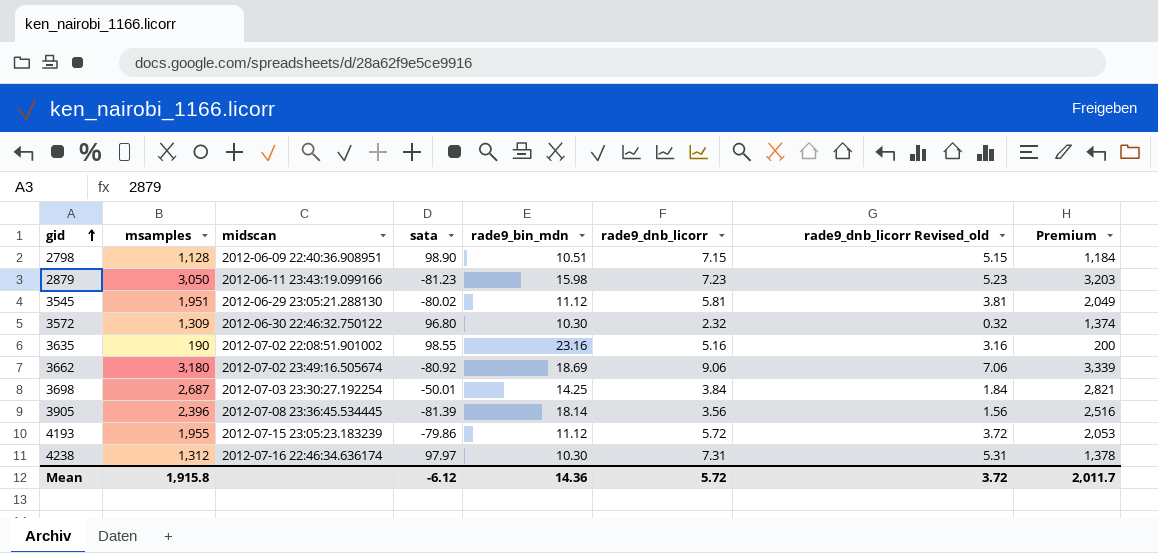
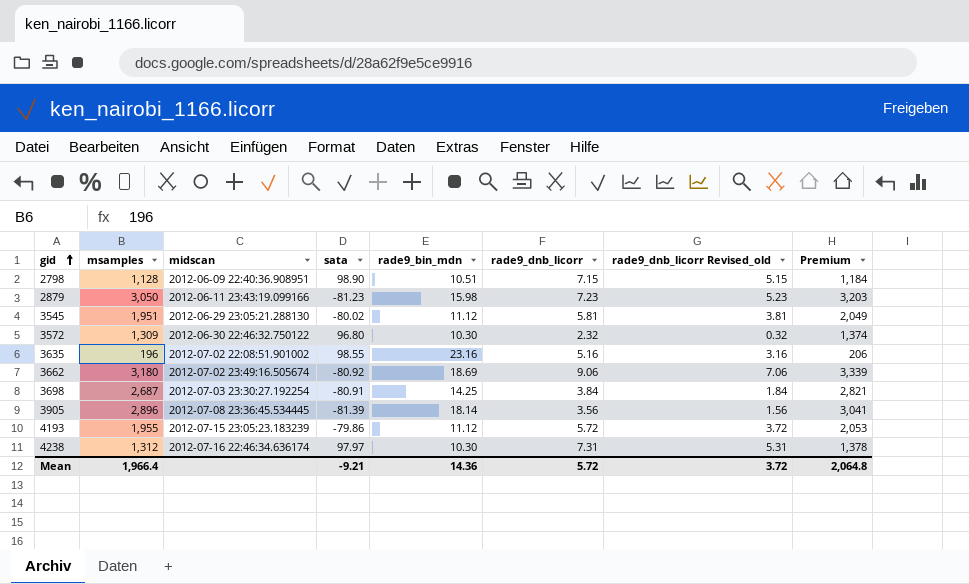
3635 | msamples: 190 -> 196
3635 | Premium: 200 -> 206
3698 | sata: -50.01 -> -80.91
3905 | msamples: 2,396 -> 2,896
3905 | Premium: 2,516 -> 3,041
Mean | msamples: 1,915.8 -> 1,966.4
Mean | sata: -6.12 -> -9.21
Mean | Premium: 2,011.7 -> 2,064.8

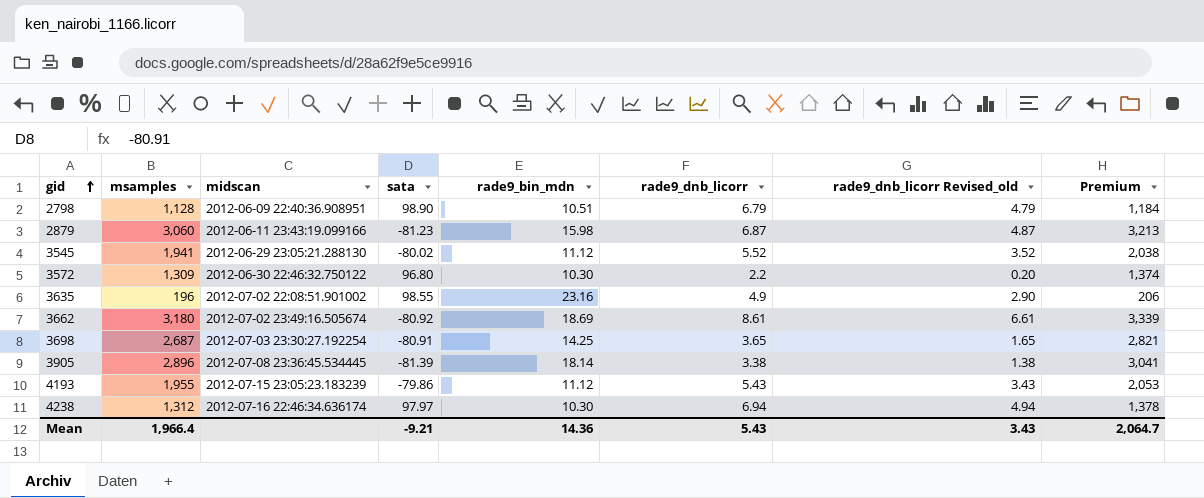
2798 | rade9_dnb_licorr: 7.15 -> 6.79
2798 | rade9_dnb_licorr Revised_old: 5.15 -> 4.79
2879 | msamples: 3,050 -> 3,060
2879 | rade9_dnb_licorr: 7.23 -> 6.87
2879 | rade9_dnb_licorr Revised_old: 5.23 -> 4.87
2879 | Premium: 3,203 -> 3,213
3545 | msamples: 1,951 -> 1,941
3545 | rade9_dnb_licorr: 5.81 -> 5.52
3545 | rade9_dnb_licorr Revised_old: 3.81 -> 3.52
3545 | Premium: 2,049 -> 2,038
3572 | rade9_dnb_licorr: 2.32 -> 2.2
3572 | rade9_dnb_licorr Revised_old: 0.32 -> 0.20
3635 | rade9_dnb_licorr: 5.16 -> 4.9
3635 | rade9_dnb_licorr Revised_old: 3.16 -> 2.90
3662 | rade9_dnb_licorr: 9.06 -> 8.61
3662 | rade9_dnb_licorr Revised_old: 7.06 -> 6.61
3698 | rade9_dnb_licorr: 3.84 -> 3.65
3698 | rade9_dnb_licorr Revised_old: 1.84 -> 1.65
3905 | rade9_dnb_licorr: 3.56 -> 3.38
3905 | rade9_dnb_licorr Revised_old: 1.56 -> 1.38
4193 | rade9_dnb_licorr: 5.72 -> 5.43
4193 | rade9_dnb_licorr Revised_old: 3.72 -> 3.43
4238 | rade9_dnb_licorr: 7.31 -> 6.94
4238 | rade9_dnb_licorr Revised_old: 5.31 -> 4.94
Mean | rade9_dnb_licorr: 5.72 -> 5.43
Mean | rade9_dnb_licorr Revised_old: 3.72 -> 3.43
Mean | Premium: 2,064.8 -> 2,064.7

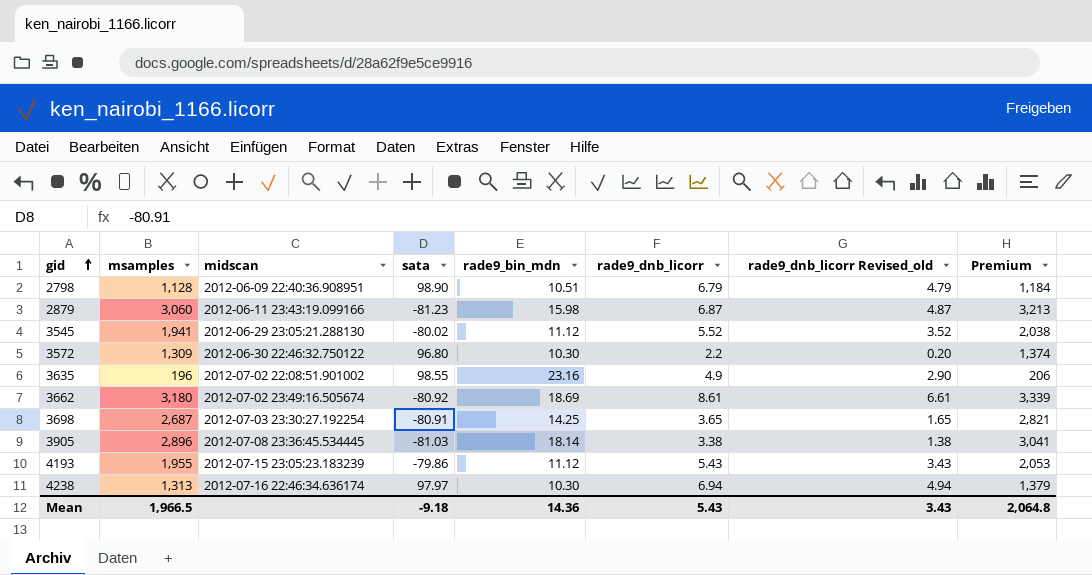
3905 | sata: -81.39 -> -81.03
4238 | msamples: 1,312 -> 1,313
4238 | Premium: 1,378 -> 1,379
Mean | msamples: 1,966.4 -> 1,966.5
Mean | sata: -9.21 -> -9.18
Mean | Premium: 2,064.7 -> 2,064.8

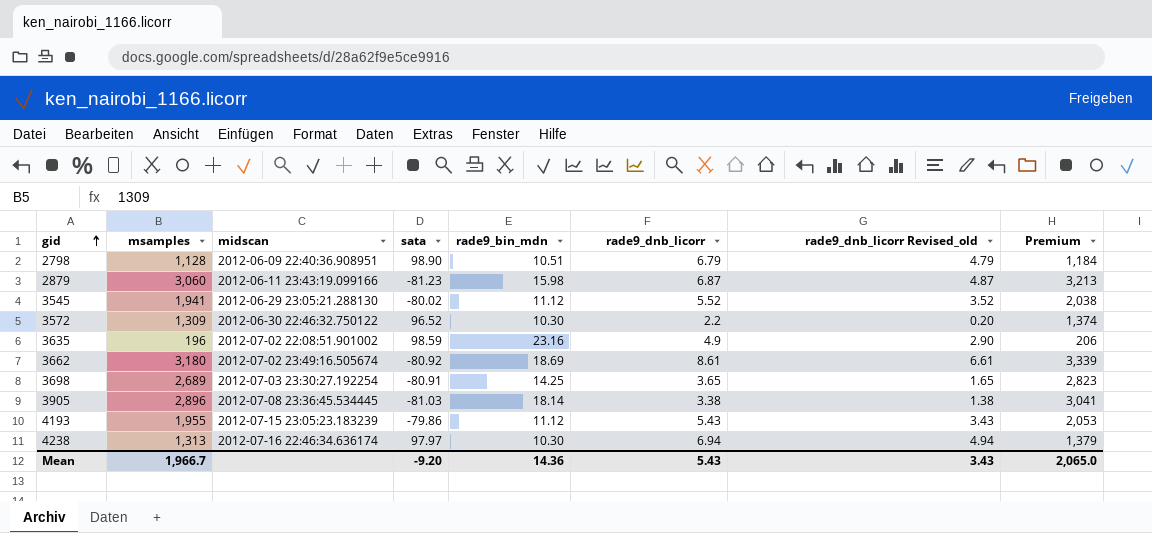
3572 | sata: 96.80 -> 96.52
3635 | sata: 98.55 -> 98.59
3698 | msamples: 2,687 -> 2,689
3698 | Premium: 2,821 -> 2,823
Mean | msamples: 1,966.5 -> 1,966.7
Mean | sata: -9.18 -> -9.20
Mean | Premium: 2,064.8 -> 2,065.0

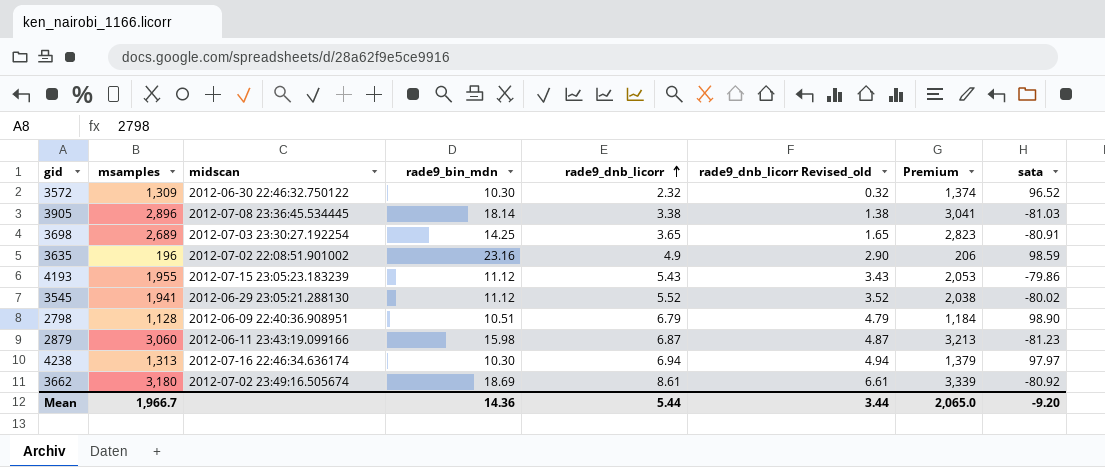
row order: gid ascending -> rade9_dnb_licorr ascending
column sata | position: 4 -> 8
3572 | rade9_dnb_licorr: 2.2 -> 2.32
3572 | rade9_dnb_licorr Revised_old: 0.20 -> 0.32
Mean | rade9_dnb_licorr: 5.43 -> 5.44
Mean | rade9_dnb_licorr Revised_old: 3.43 -> 3.44

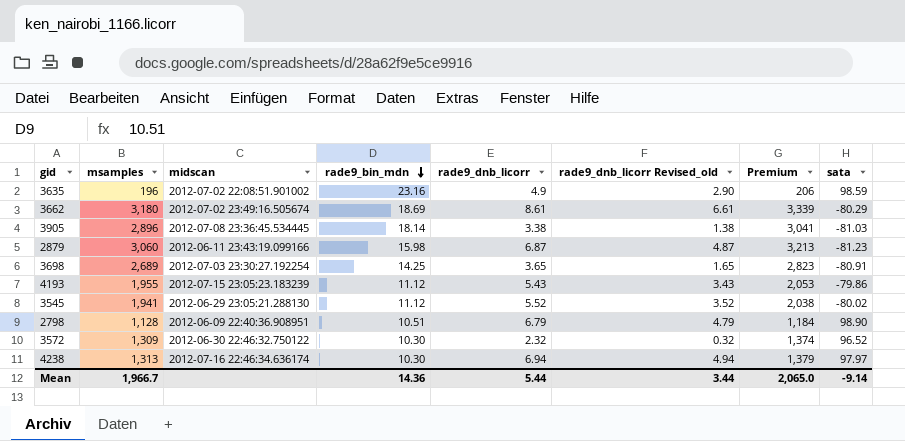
row order: rade9_dnb_licorr ascending -> rade9_bin_mdn descending
3662 | sata: -80.92 -> -80.29
Mean | sata: -9.20 -> -9.14

